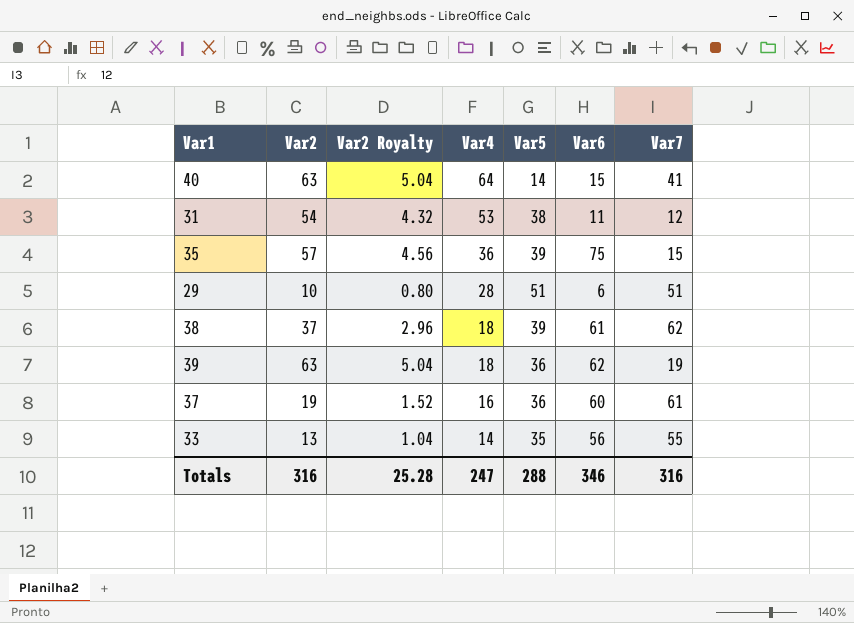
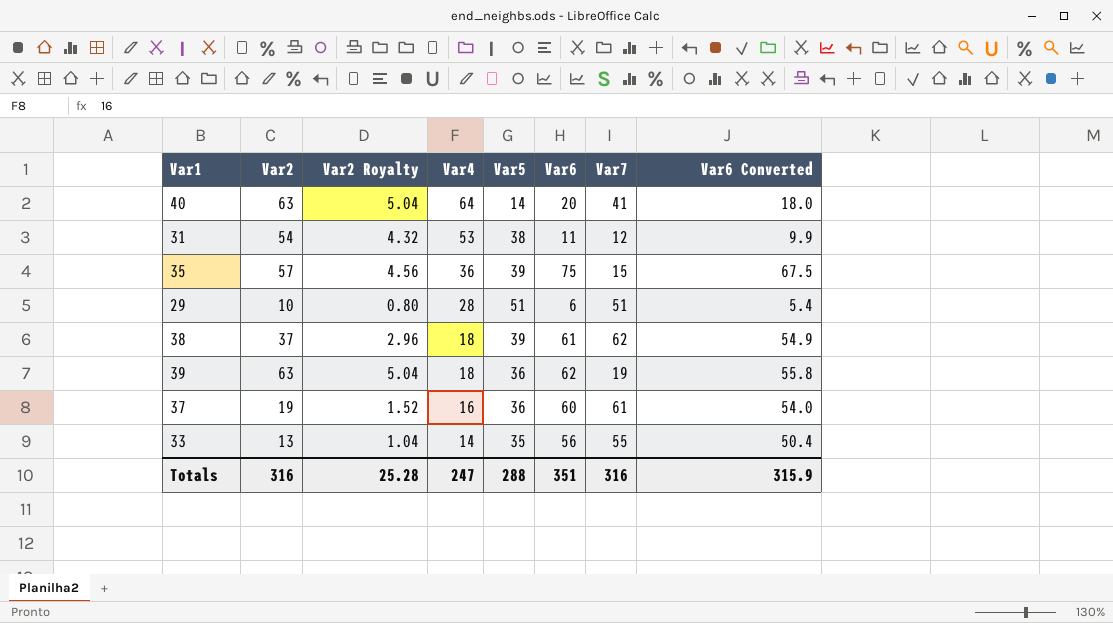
column Var6 Converted | formula: none -> [Var6] * 0.9
40 | Var6: 15 -> 20
Totals | Var6: 346 -> 351

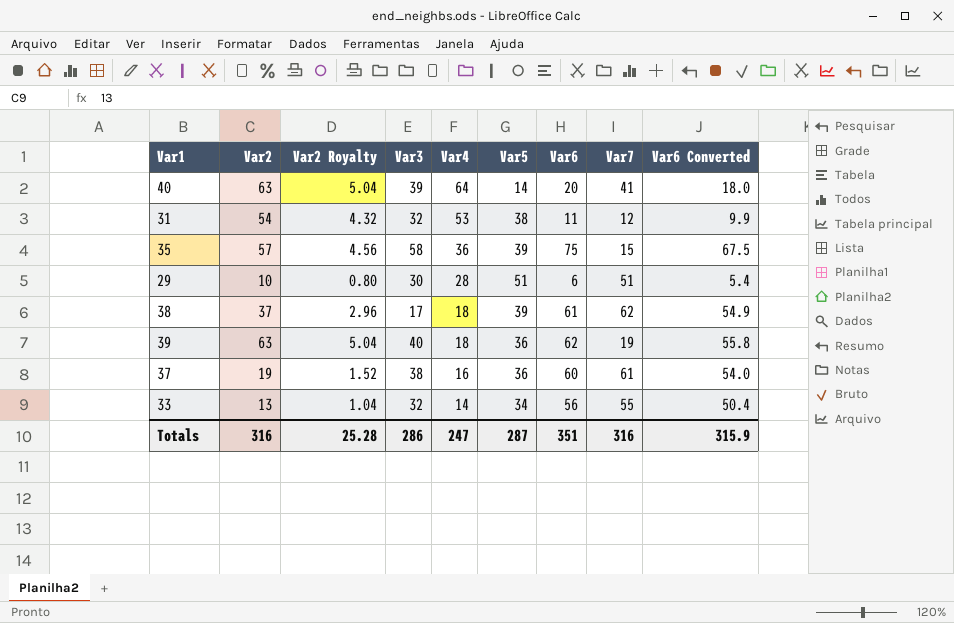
column Var3 | position: none -> 4
33 | Var5: 35 -> 34
Totals | Var5: 288 -> 287

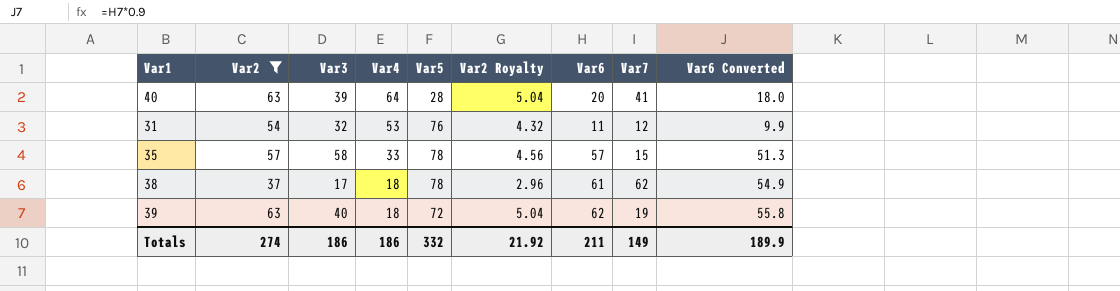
filter: none -> Var2 >= 37
column Var2 Royalty | position: 3 -> 6
40 | Var5: 14 -> 28
31 | Var5: 38 -> 76
35 | Var4: 36 -> 33
35 | Var5: 39 -> 78
35 | Var6: 75 -> 57
35 | Var6 Converted: 67.5 -> 51.3
38 | Var5: 39 -> 78
39 | Var5: 36 -> 72
Totals | Var2: 316 -> 274
Totals | Var3: 286 -> 186
Totals | Var4: 247 -> 186
Totals | Var5: 287 -> 332
Totals | Var2 Royalty: 25.28 -> 21.92
Totals | Var6: 351 -> 211
Totals | Var7: 316 -> 149
Totals | Var6 Converted: 315.9 -> 189.9

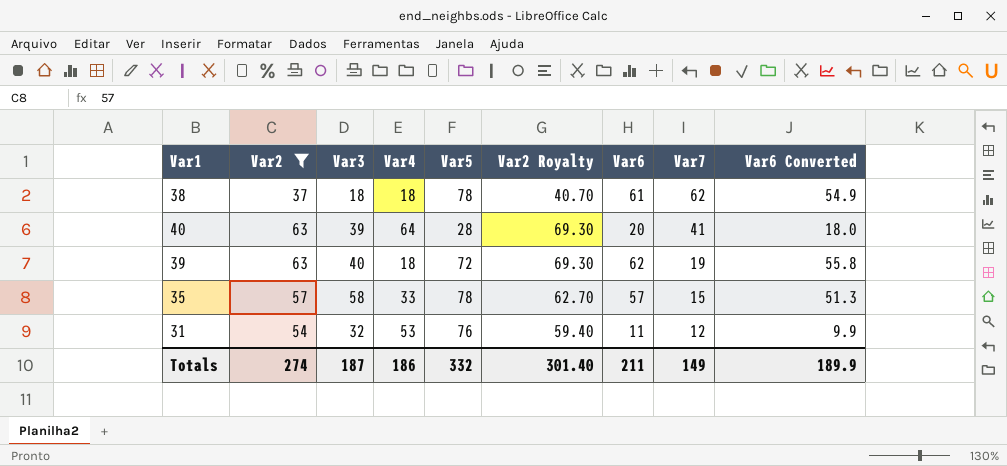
row order: Var4 descending -> Var7 descending
column Var2 Royalty | formula: [Var2] * 0.08 -> [Var2] * 1.1
38 | Var3: 17 -> 18
Totals | Var3: 186 -> 187
Totals | Var2 Royalty: 21.92 -> 301.40

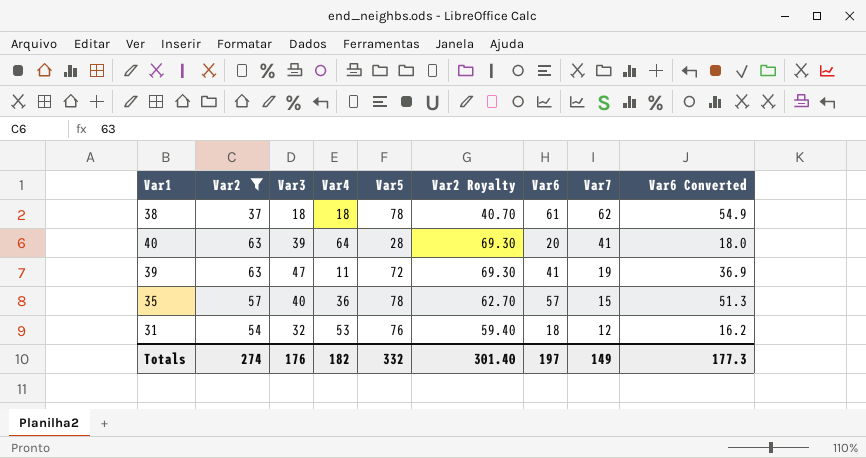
39 | Var3: 40 -> 47
39 | Var4: 18 -> 11
39 | Var6: 62 -> 41
39 | Var6 Converted: 55.8 -> 36.9
35 | Var3: 58 -> 40
35 | Var4: 33 -> 36
31 | Var6: 11 -> 18
31 | Var6 Converted: 9.9 -> 16.2
Totals | Var3: 187 -> 176
Totals | Var4: 186 -> 182
Totals | Var6: 211 -> 197
Totals | Var6 Converted: 189.9 -> 177.3

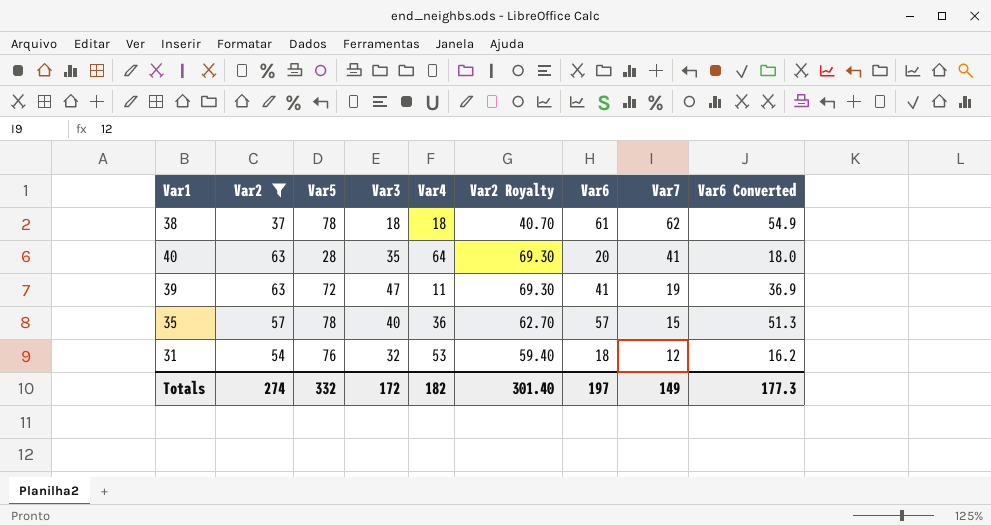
column Var5 | position: 5 -> 3
40 | Var3: 39 -> 35
Totals | Var3: 176 -> 172

